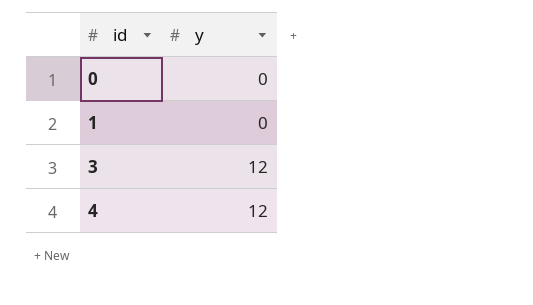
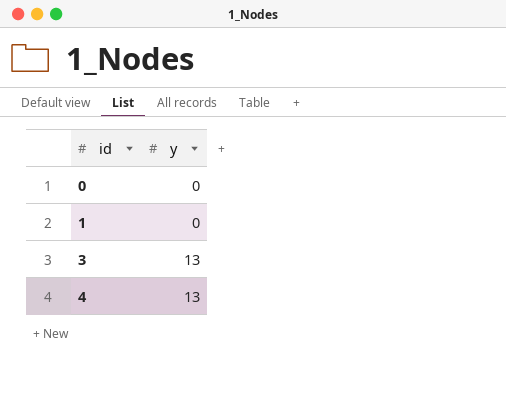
3 | y: 12 -> 13
4 | y: 12 -> 13

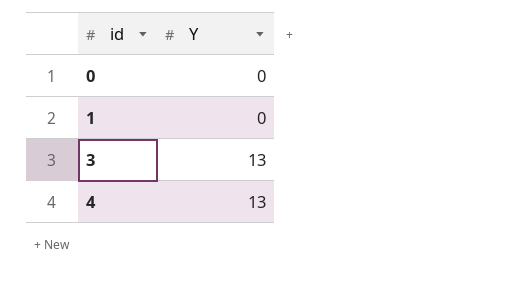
column name: y -> Y

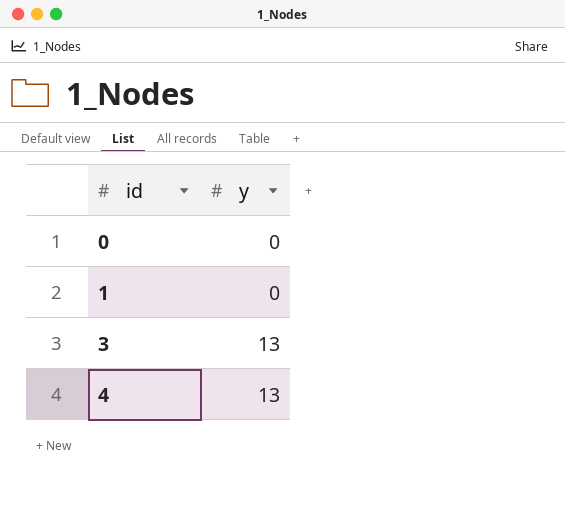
column name: Y -> y

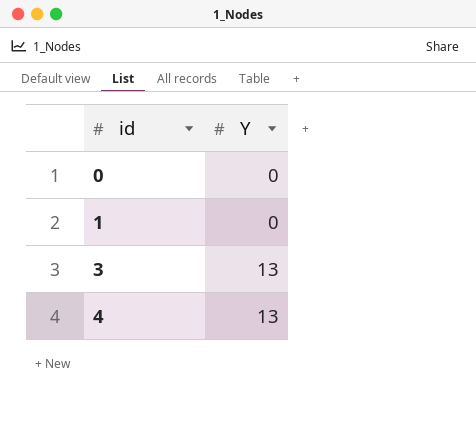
column name: y -> Y

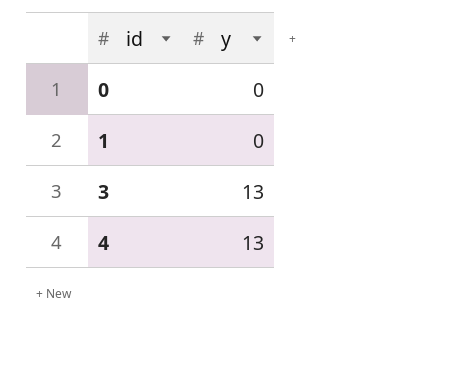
column name: Y -> y

